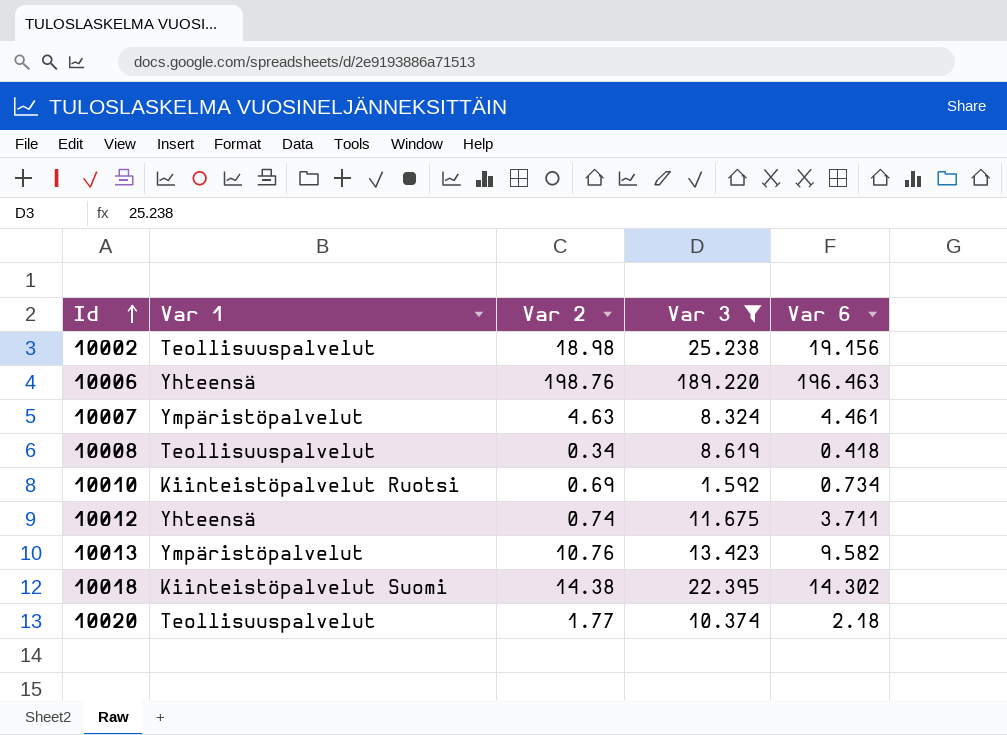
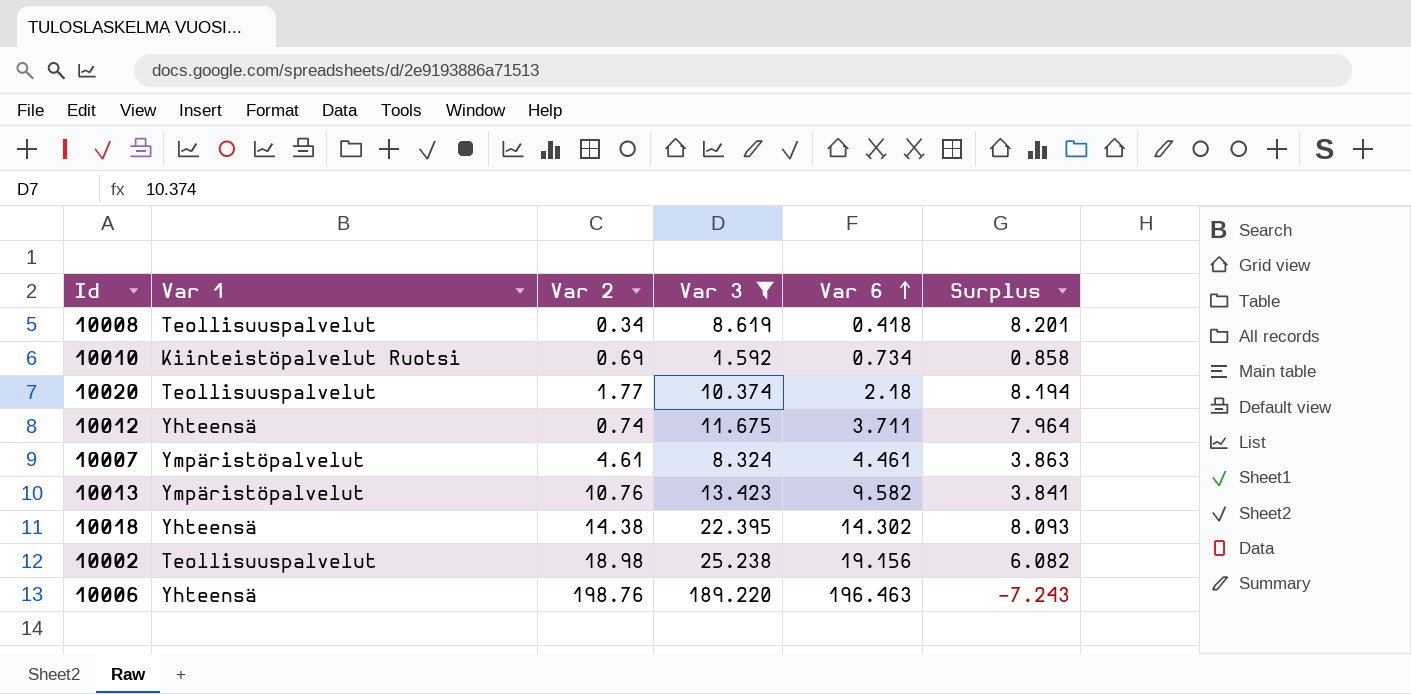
row order: Id ascending -> Var 6 ascending
column Surplus | formula: none -> [Var 3] - [Var 6]
10007 | Var 2: 4.63 -> 4.61
10018 | Var 1: Kiinteistöpalvelut Suomi -> Yhteensä

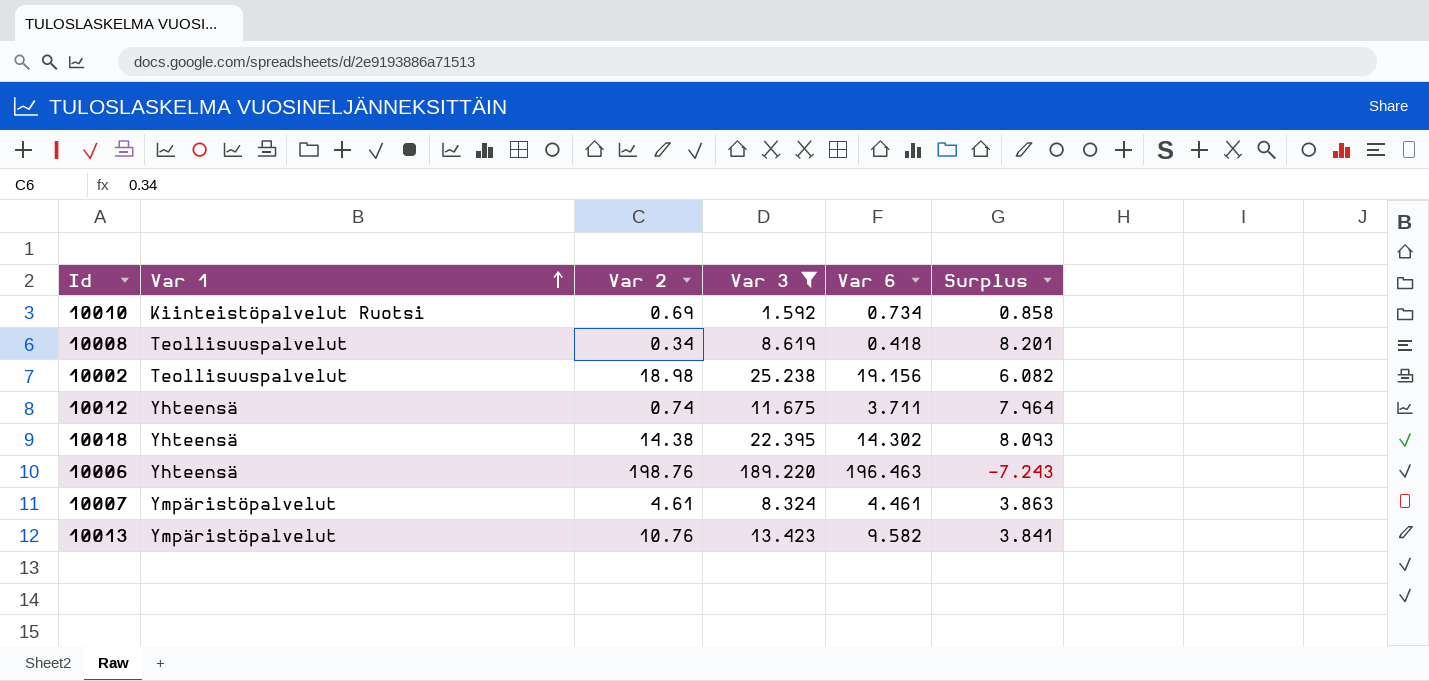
row order: Var 6 ascending -> Var 1 ascending
row 10020: Teollisuuspalvelut | 1.77 | 10.374 | 2.18 | 8.194 -> none

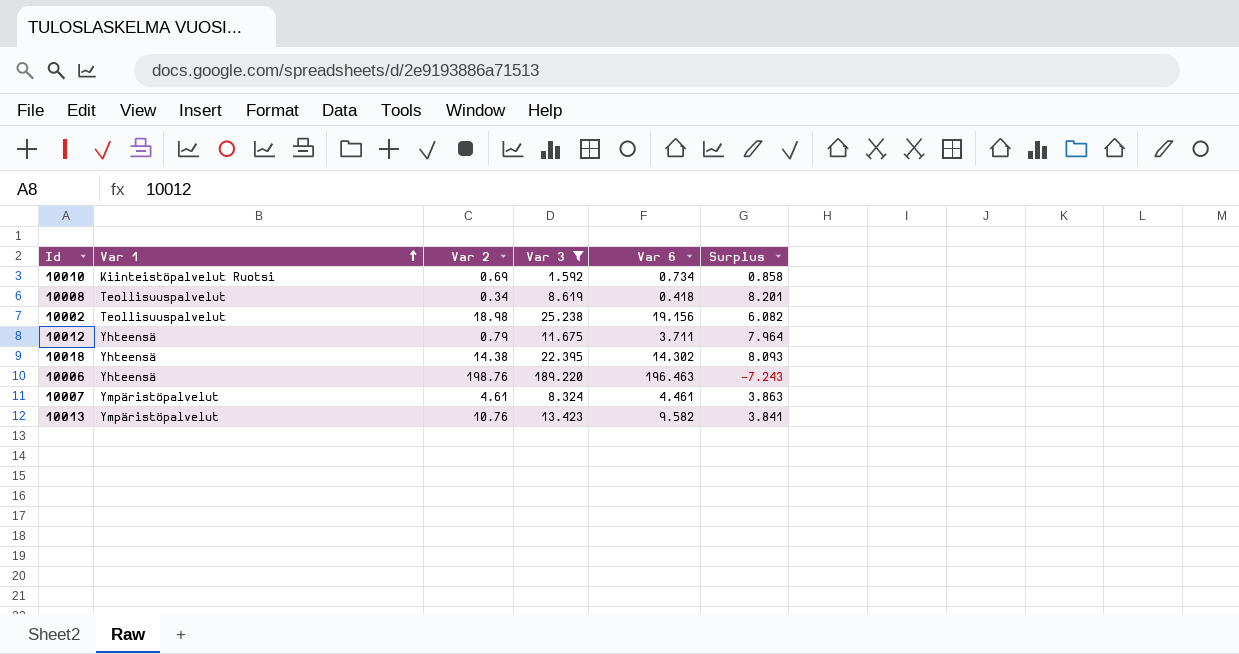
10012 | Var 2: 0.74 -> 0.79

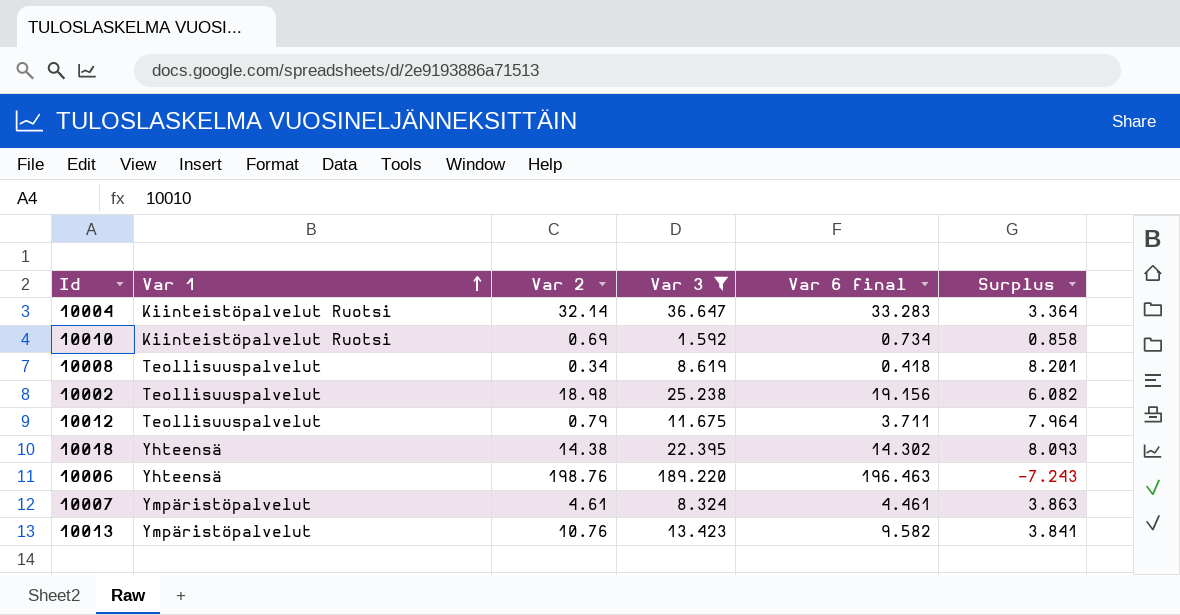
column name: Var 6 -> Var 6 final
row 10004: none -> Kiinteistöpalvelut Ruotsi | 32.14 | 36.647 | 33.283 | 3.364
10012 | Var 1: Yhteensä -> Teollisuuspalvelut

